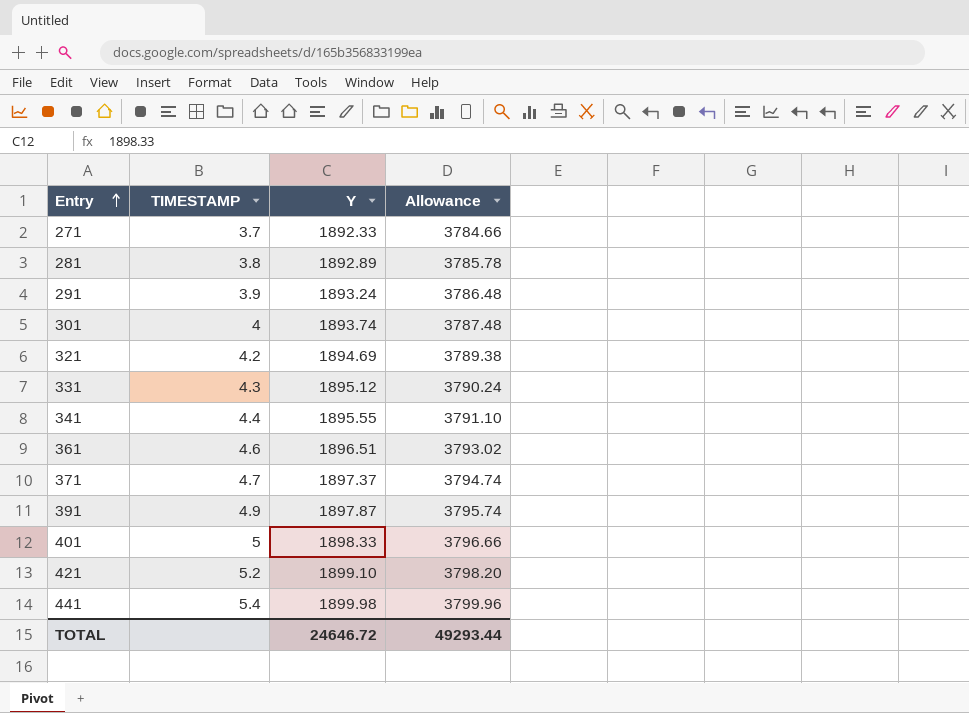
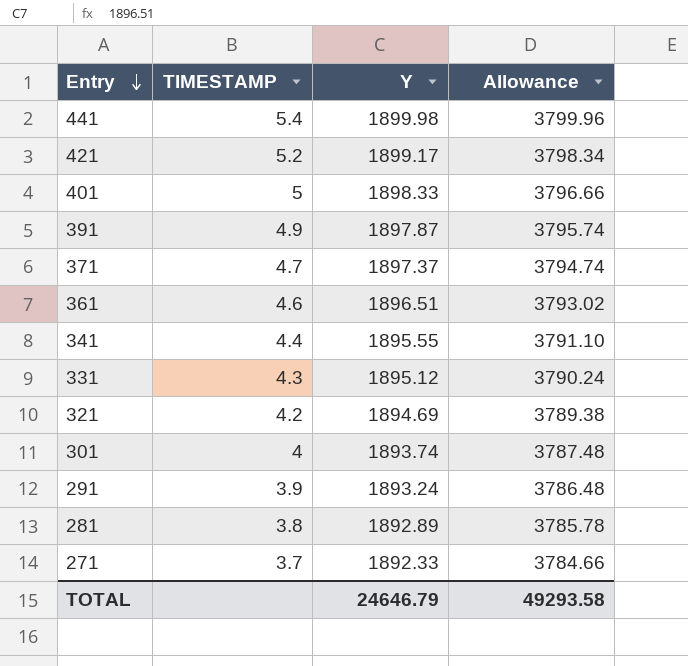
row order: Entry ascending -> Entry descending
421 | Y: 1899.10 -> 1899.17
421 | Allowance: 3798.20 -> 3798.34
TOTAL | Y: 24646.72 -> 24646.79
TOTAL | Allowance: 49293.44 -> 49293.58

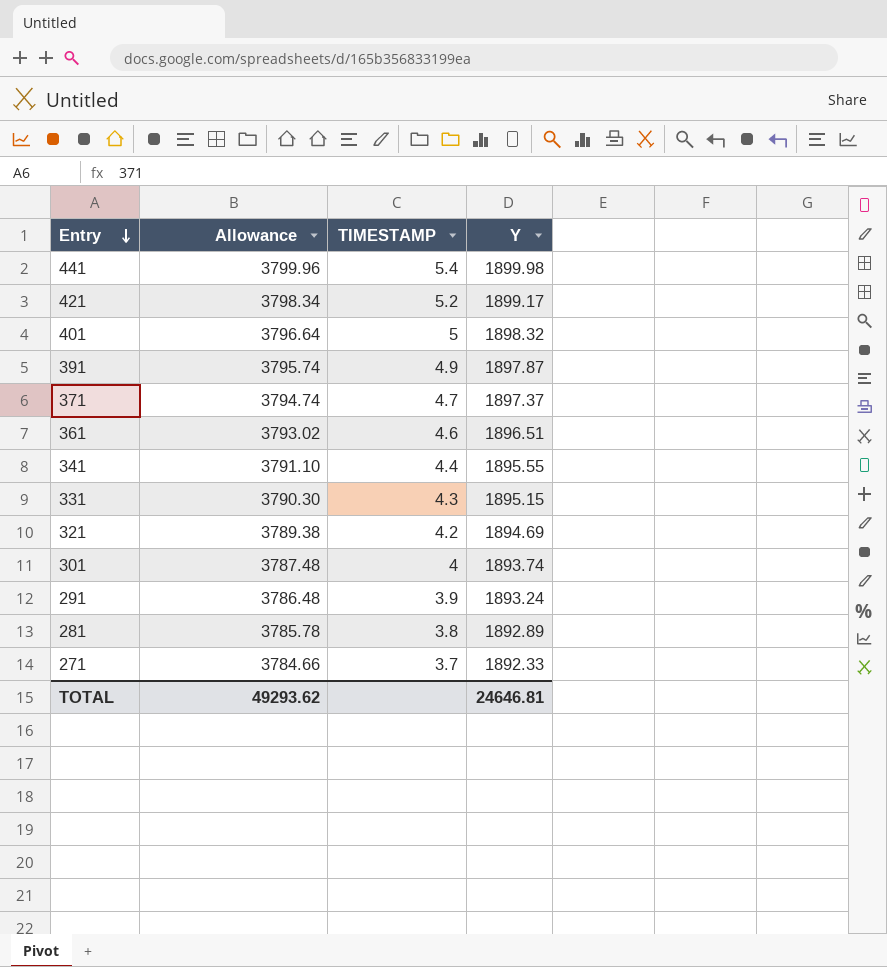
column Allowance | position: 4 -> 2
401 | Allowance: 3796.66 -> 3796.64
401 | Y: 1898.33 -> 1898.32
331 | Allowance: 3790.24 -> 3790.30
331 | Y: 1895.12 -> 1895.15
TOTAL | Allowance: 49293.58 -> 49293.62
TOTAL | Y: 24646.79 -> 24646.81

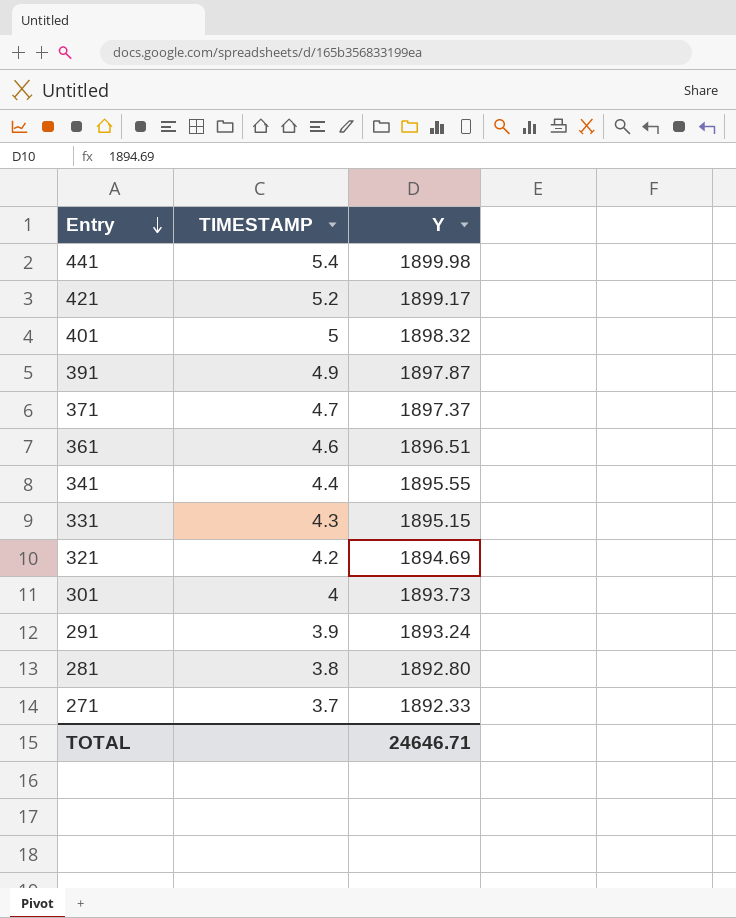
column Allowance | formula: [Y] * 2 -> none
301 | Y: 1893.74 -> 1893.73
281 | Y: 1892.89 -> 1892.80
TOTAL | Y: 24646.81 -> 24646.71

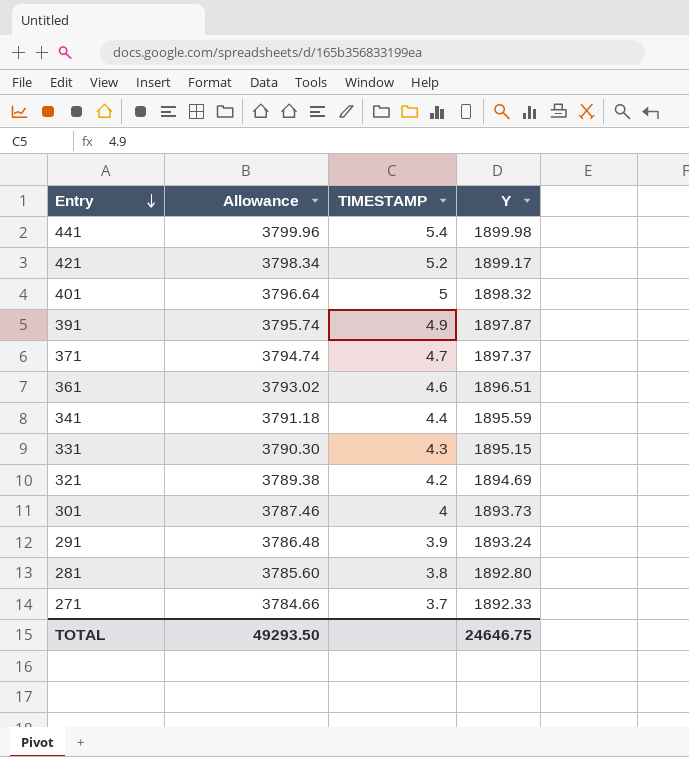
column Allowance | formula: none -> [Y] * 2
341 | Y: 1895.55 -> 1895.59
TOTAL | Y: 24646.71 -> 24646.75

